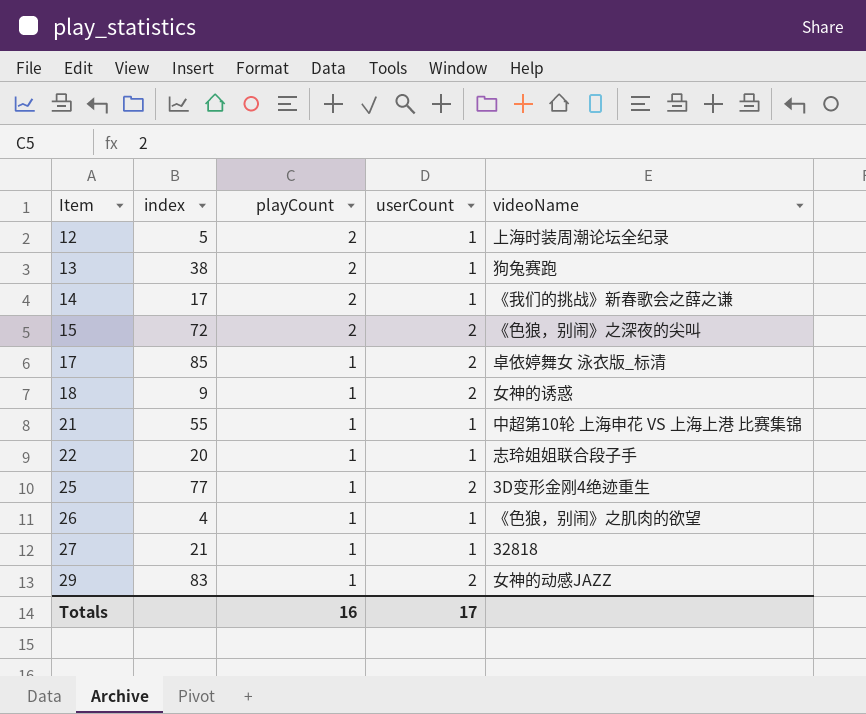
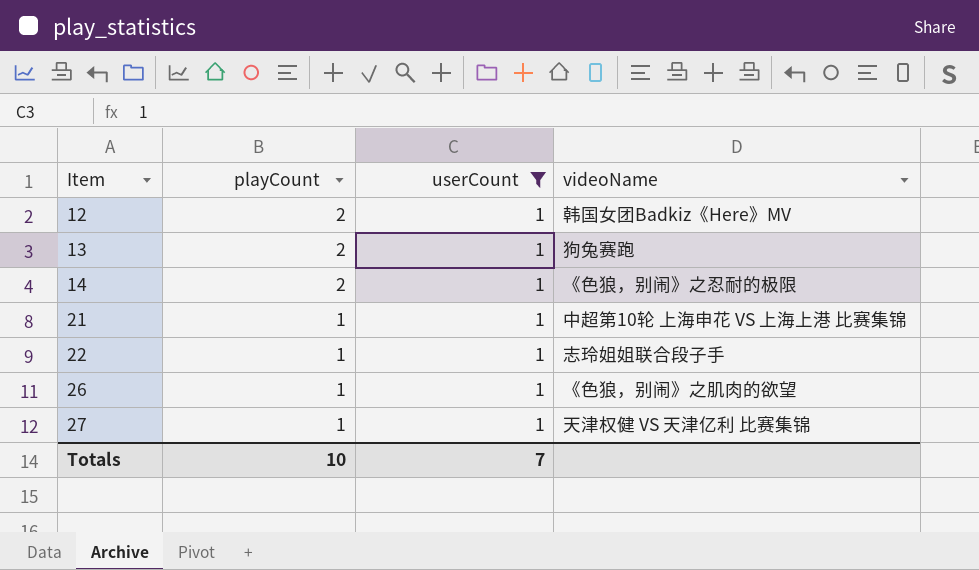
filter: none -> userCount = 1
column index | position: 2 -> none
12 | videoName: 上海时装周潮论坛全纪录 -> 韩国女团Badkiz《Here》MV
14 | videoName: 《我们的挑战》新春歌会之薛之谦 -> 《色狼，别闹》之忍耐的极限
27 | videoName: 32818 -> 天津权健 VS 天津亿利 比赛集锦
Totals | playCount: 16 -> 10
Totals | userCount: 17 -> 7

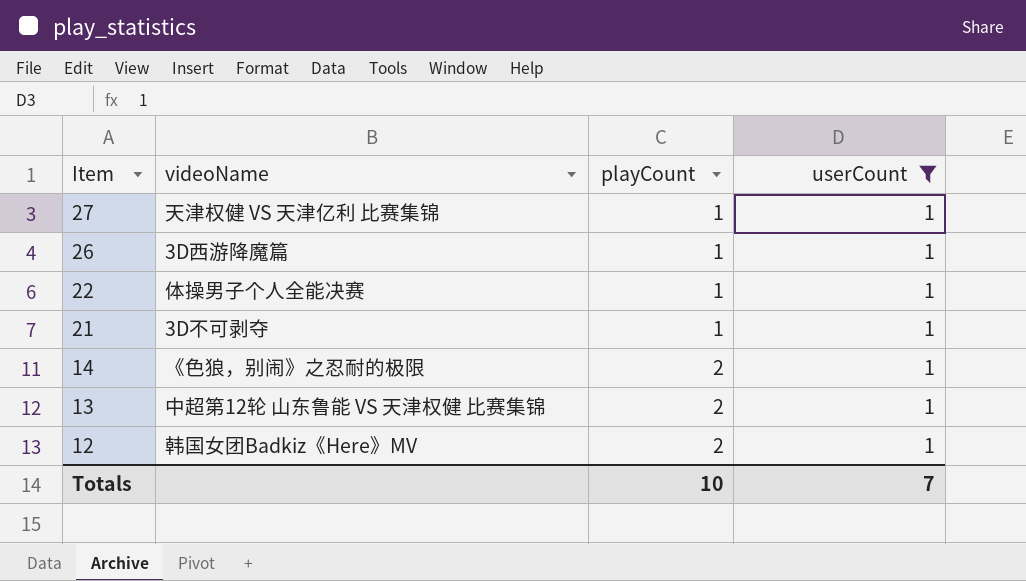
row order: Item ascending -> Item descending
column videoName | position: 4 -> 2
26 | videoName: 《色狼，别闹》之肌肉的欲望 -> 3D西游降魔篇
22 | videoName: 志玲姐姐联合段子手 -> 体操男子个人全能决赛
21 | videoName: 中超第10轮 上海申花 VS 上海上港 比赛集锦 -> 3D不可剥夺
13 | videoName: 狗兔赛跑 -> 中超第12轮 山东鲁能 VS 天津权健 比赛集锦

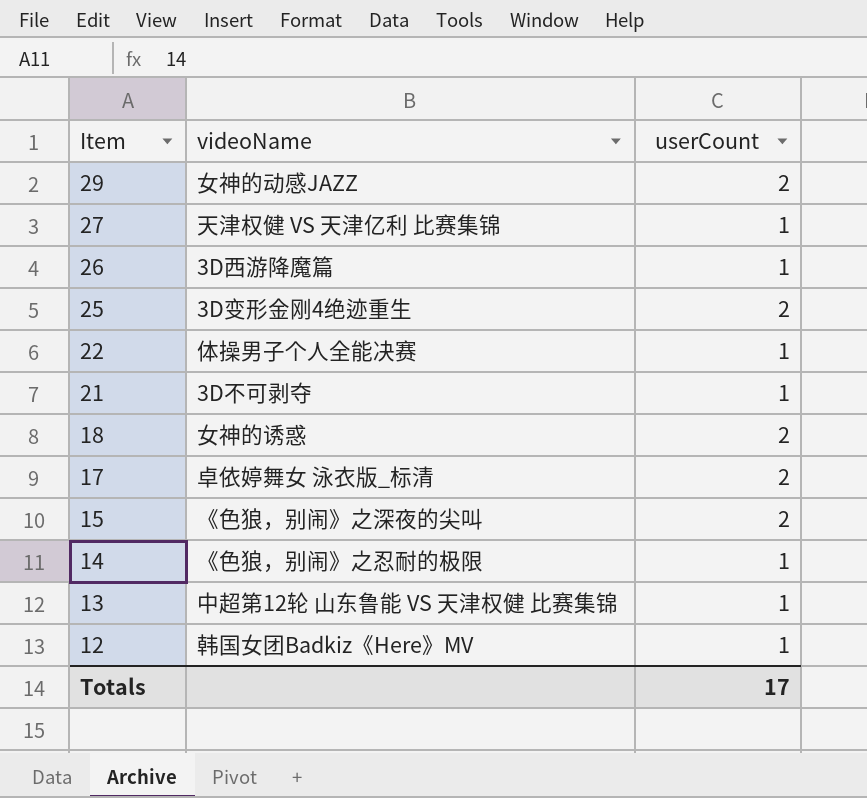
filter: userCount = 1 -> none
column playCount | position: 3 -> none
Totals | userCount: 7 -> 17

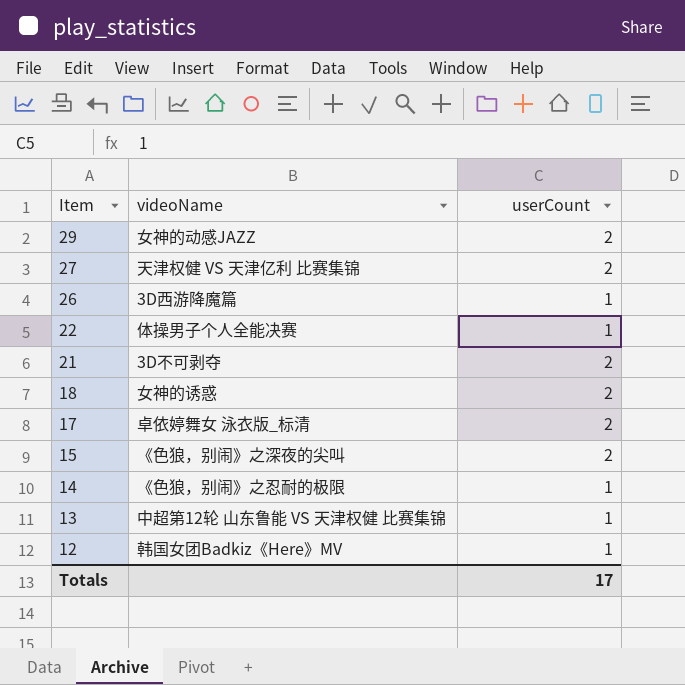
row 25: 3D变形金刚4绝迹重生 | 2 -> none
27 | userCount: 1 -> 2
21 | userCount: 1 -> 2

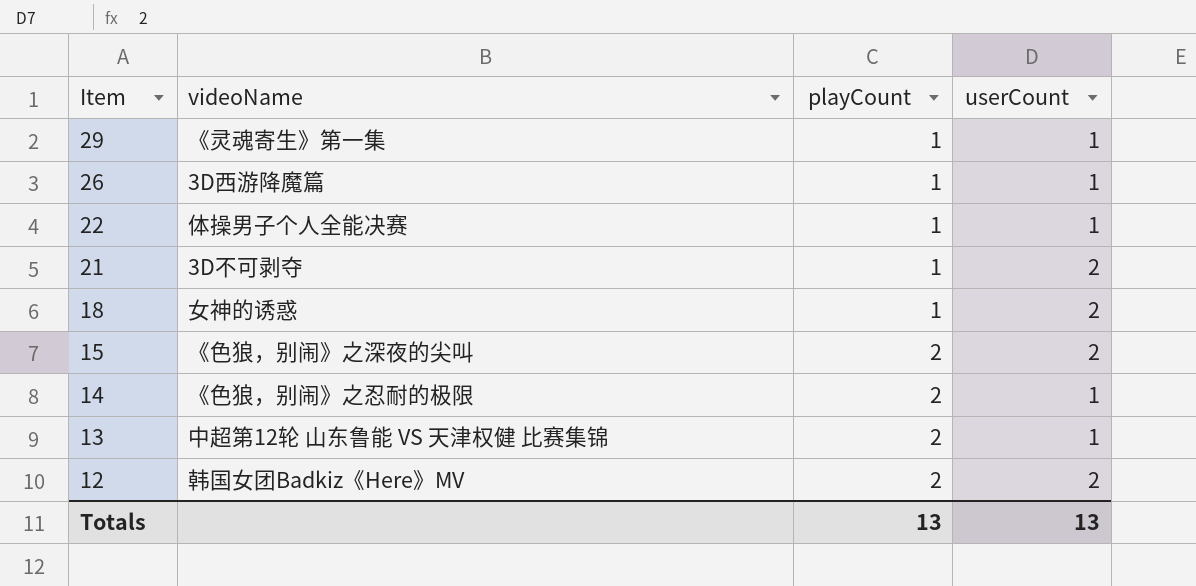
column playCount | position: none -> 3
row 27: 天津权健 VS 天津亿利 比赛集锦 | 2 -> none
row 17: 卓依婷舞女 泳衣版_标清 | 2 -> none
29 | videoName: 女神的动感JAZZ -> 《灵魂寄生》第一集
29 | userCount: 2 -> 1
12 | userCount: 1 -> 2
Totals | userCount: 17 -> 13

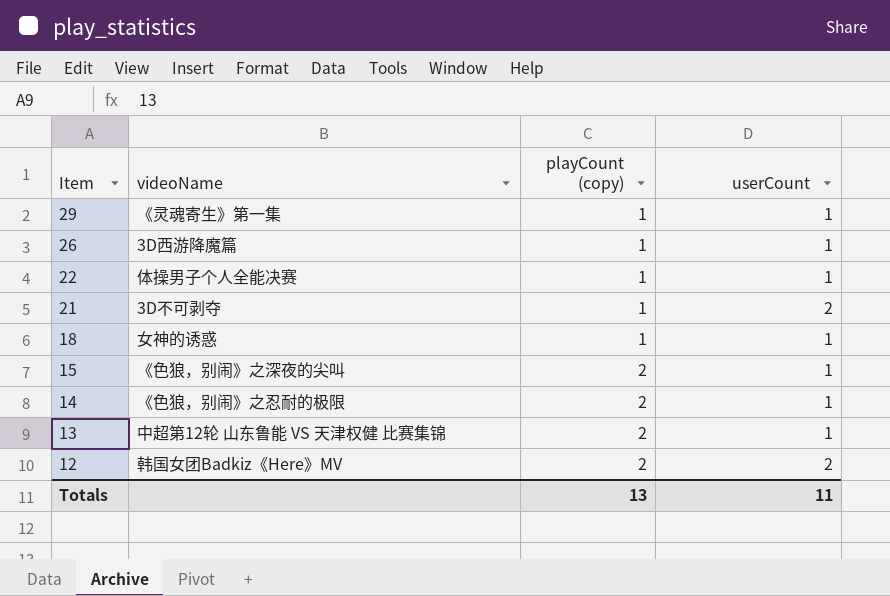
column name: playCount -> playCount (copy)
18 | userCount: 2 -> 1
15 | userCount: 2 -> 1
Totals | userCount: 13 -> 11

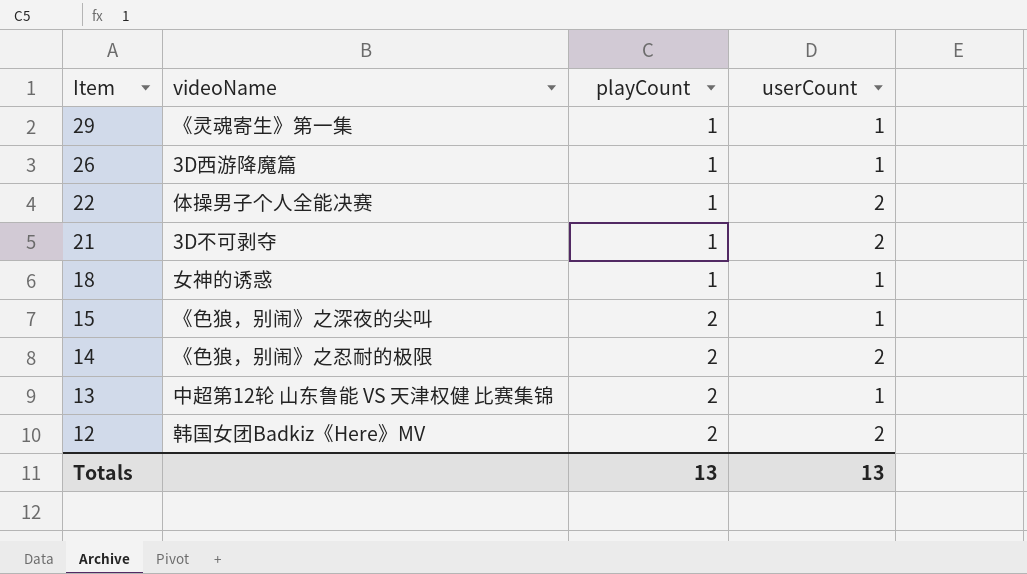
column name: playCount (copy) -> playCount
22 | userCount: 1 -> 2
14 | userCount: 1 -> 2
Totals | userCount: 11 -> 13

